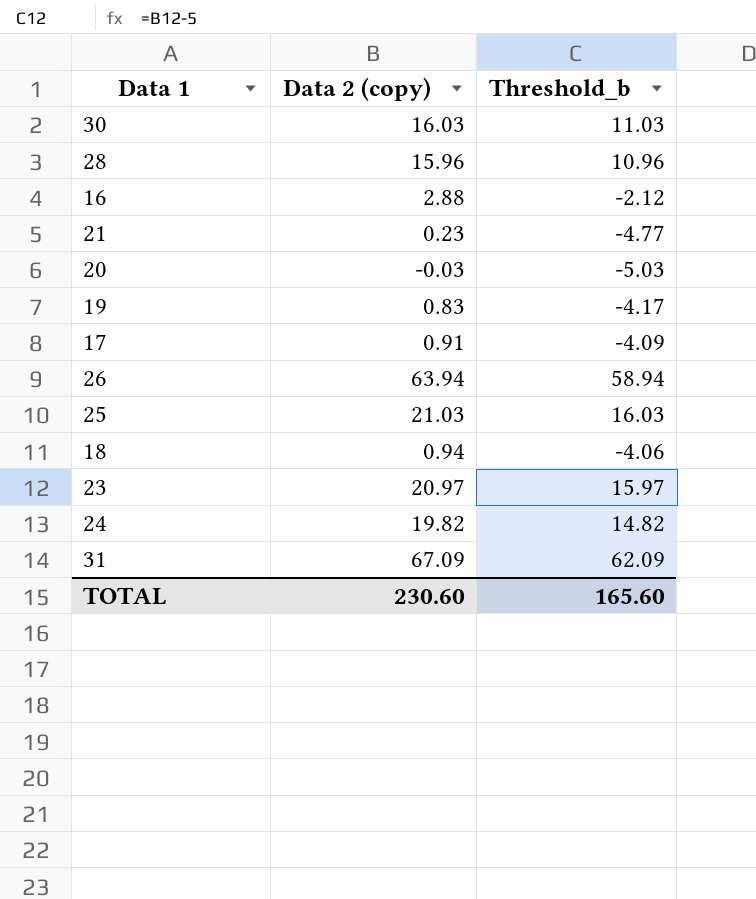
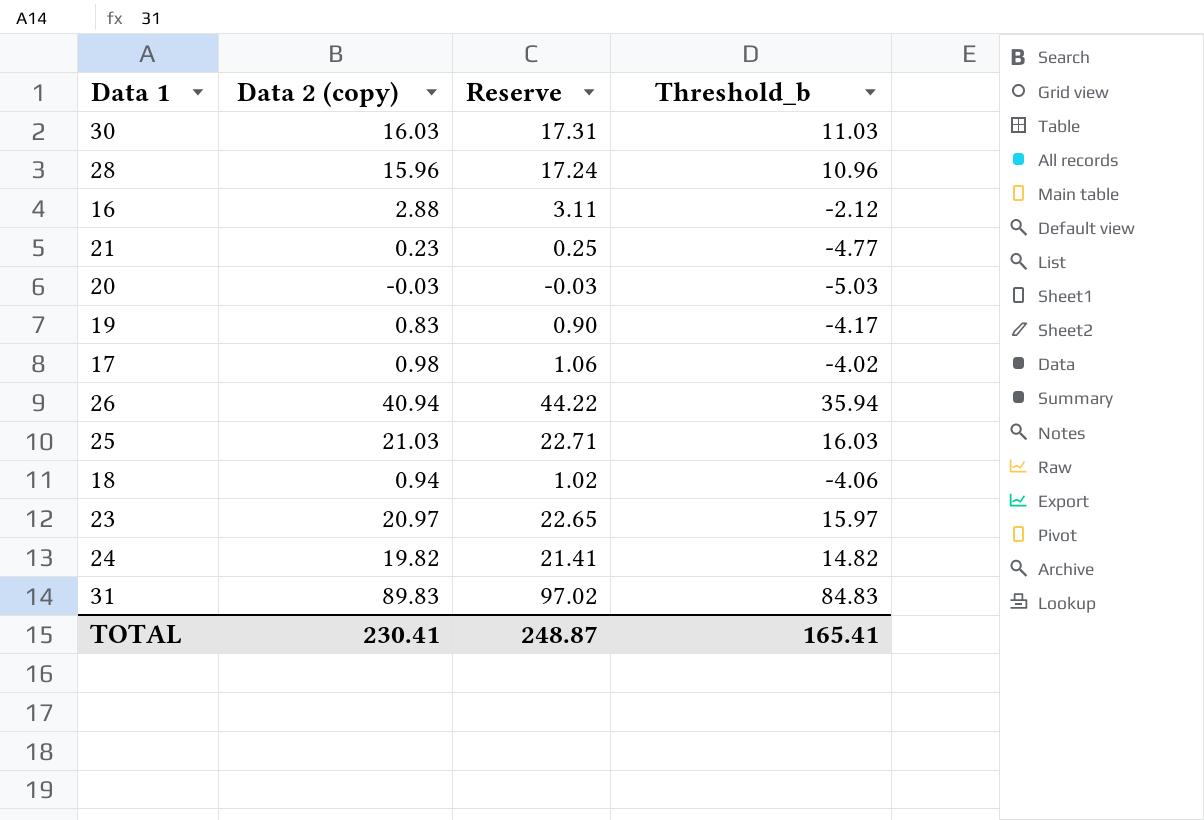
column Reserve | formula: none -> [Data 2 (copy)] * 1.08
17 | Data 2 (copy): 0.91 -> 0.98
17 | Threshold_b: -4.09 -> -4.02
26 | Data 2 (copy): 63.94 -> 40.94
26 | Threshold_b: 58.94 -> 35.94
31 | Data 2 (copy): 67.09 -> 89.83
31 | Threshold_b: 62.09 -> 84.83
TOTAL | Data 2 (copy): 230.60 -> 230.41
TOTAL | Threshold_b: 165.60 -> 165.41

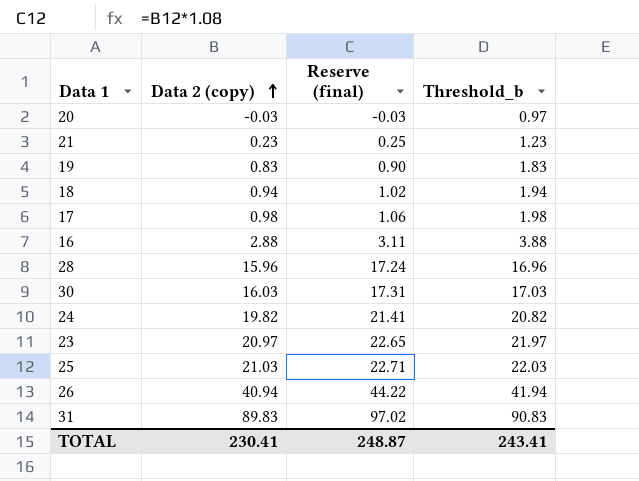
row order: none -> Data 2 (copy) ascending
column name: Reserve -> Reserve (final)
column Threshold_b | formula: [Data 2 (copy)] - 5 -> [Data 2 (copy)] + 1
TOTAL | Threshold_b: 165.41 -> 243.41

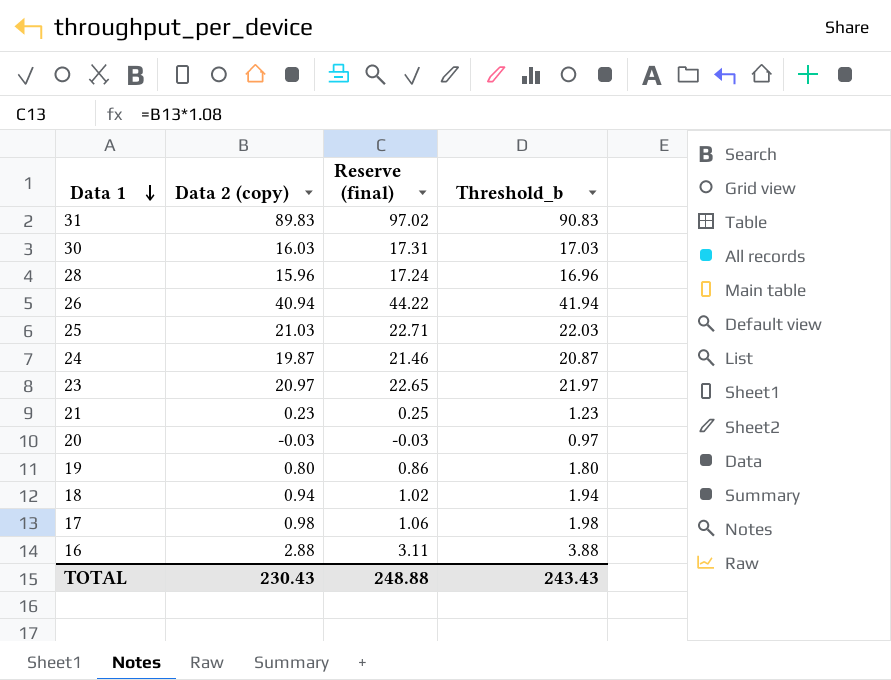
row order: Data 2 (copy) ascending -> Data 1 descending
24 | Data 2 (copy): 19.82 -> 19.87
24 | Reserve (final): 21.41 -> 21.46
24 | Threshold_b: 20.82 -> 20.87
19 | Data 2 (copy): 0.83 -> 0.80
19 | Reserve (final): 0.90 -> 0.86
19 | Threshold_b: 1.83 -> 1.80
TOTAL | Data 2 (copy): 230.41 -> 230.43
TOTAL | Reserve (final): 248.87 -> 248.88
TOTAL | Threshold_b: 243.41 -> 243.43

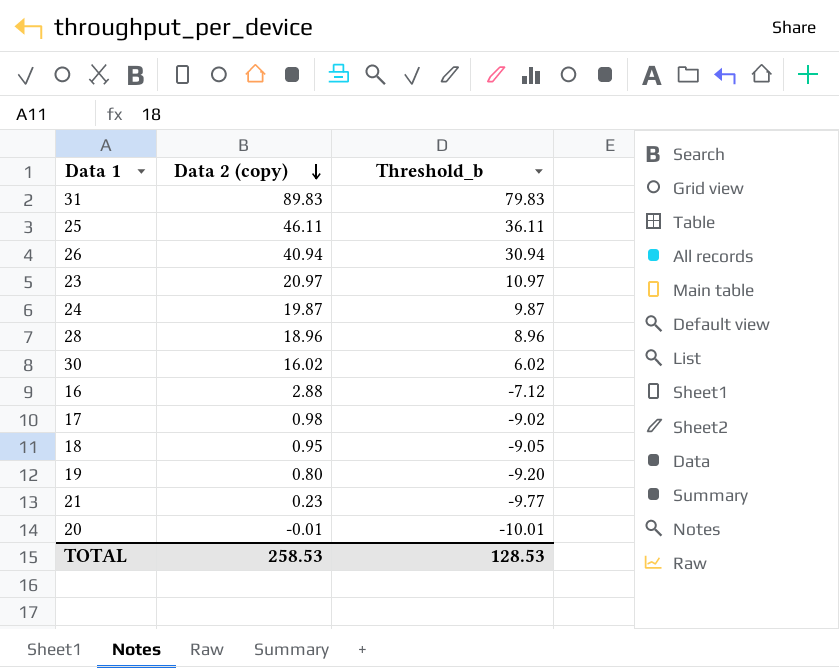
row order: Data 1 descending -> Data 2 (copy) descending
column Reserve (final) | formula: [Data 2 (copy)] * 1.08 -> none
column Threshold_b | formula: [Data 2 (copy)] + 1 -> [Data 2 (copy)] - 10
25 | Data 2 (copy): 21.03 -> 46.11
28 | Data 2 (copy): 15.96 -> 18.96
30 | Data 2 (copy): 16.03 -> 16.02
18 | Data 2 (copy): 0.94 -> 0.95
20 | Data 2 (copy): -0.03 -> -0.01
TOTAL | Data 2 (copy): 230.43 -> 258.53
TOTAL | Threshold_b: 243.43 -> 128.53

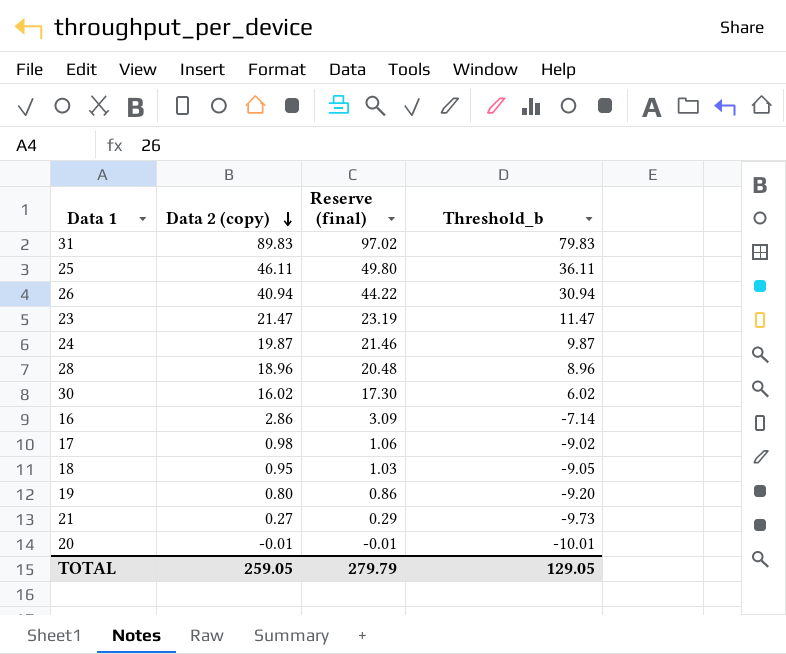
column Reserve (final) | formula: none -> [Data 2 (copy)] * 1.08
23 | Data 2 (copy): 20.97 -> 21.47
23 | Threshold_b: 10.97 -> 11.47
16 | Data 2 (copy): 2.88 -> 2.86
16 | Threshold_b: -7.12 -> -7.14
21 | Data 2 (copy): 0.23 -> 0.27
21 | Threshold_b: -9.77 -> -9.73
TOTAL | Data 2 (copy): 258.53 -> 259.05
TOTAL | Threshold_b: 128.53 -> 129.05

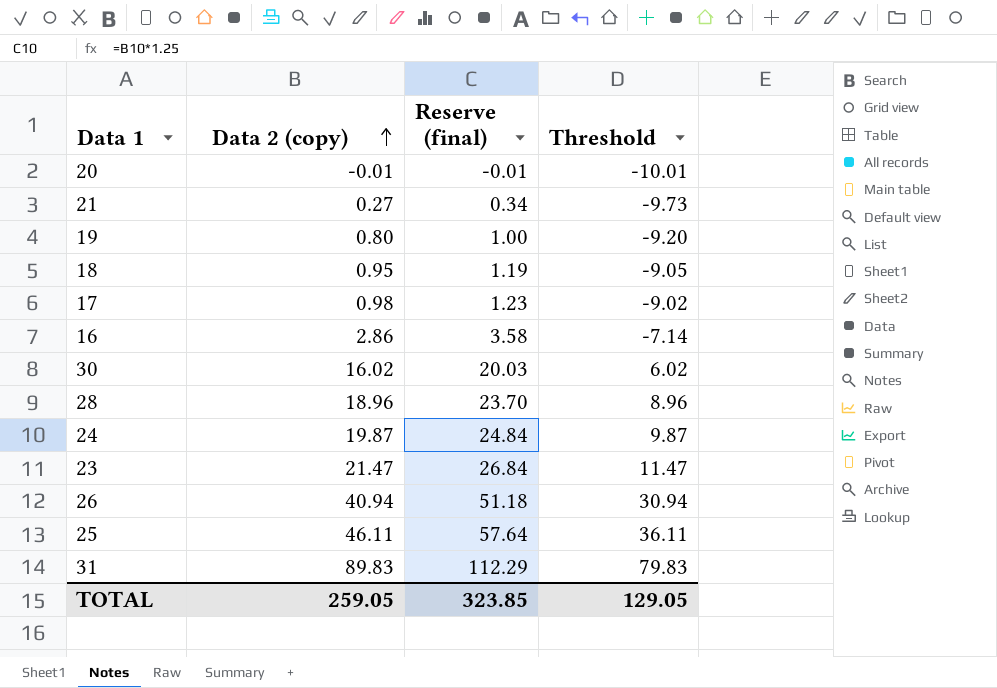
row order: Data 2 (copy) descending -> Data 2 (copy) ascending
column Reserve (final) | formula: [Data 2 (copy)] * 1.08 -> [Data 2 (copy)] * 1.25
column name: Threshold_b -> Threshold
TOTAL | Reserve (final): 279.79 -> 323.85

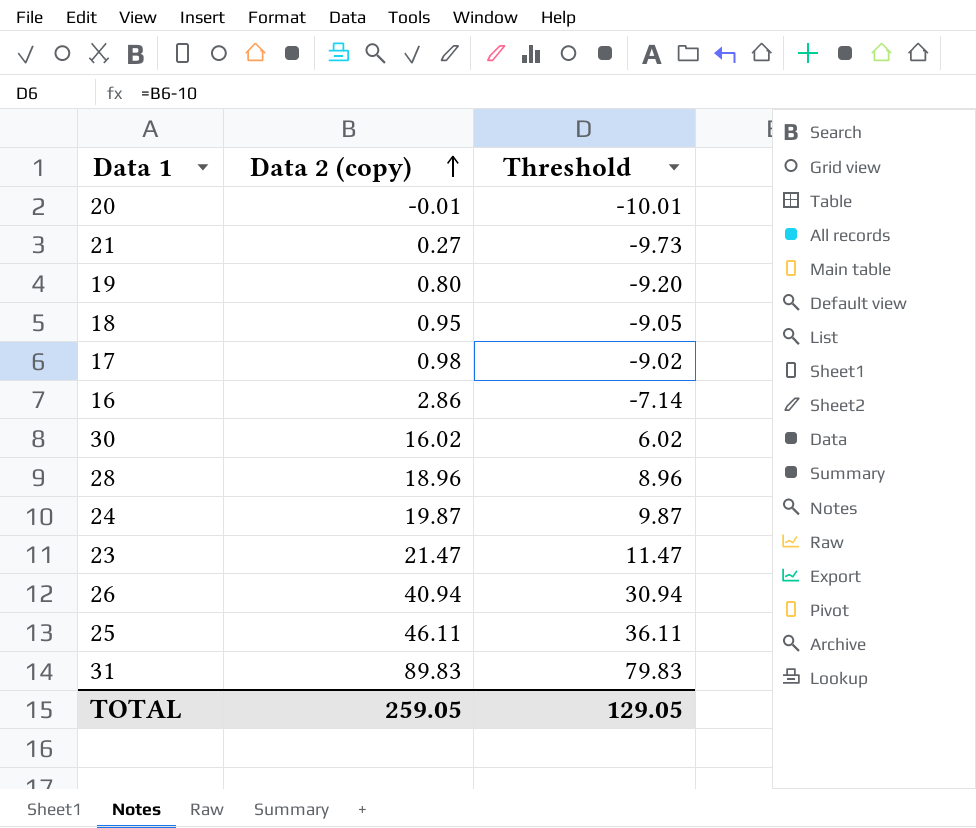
column Reserve (final) | formula: [Data 2 (copy)] * 1.25 -> none

